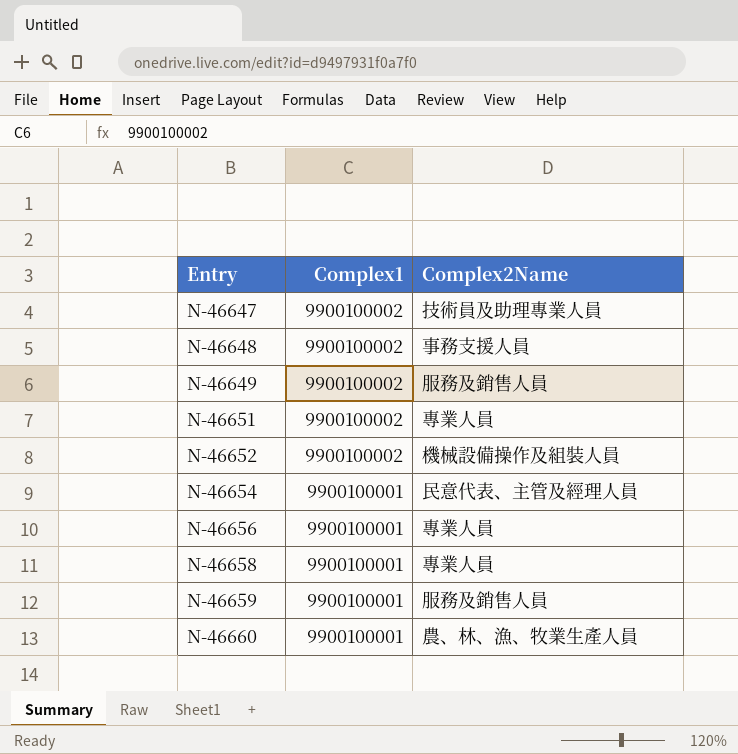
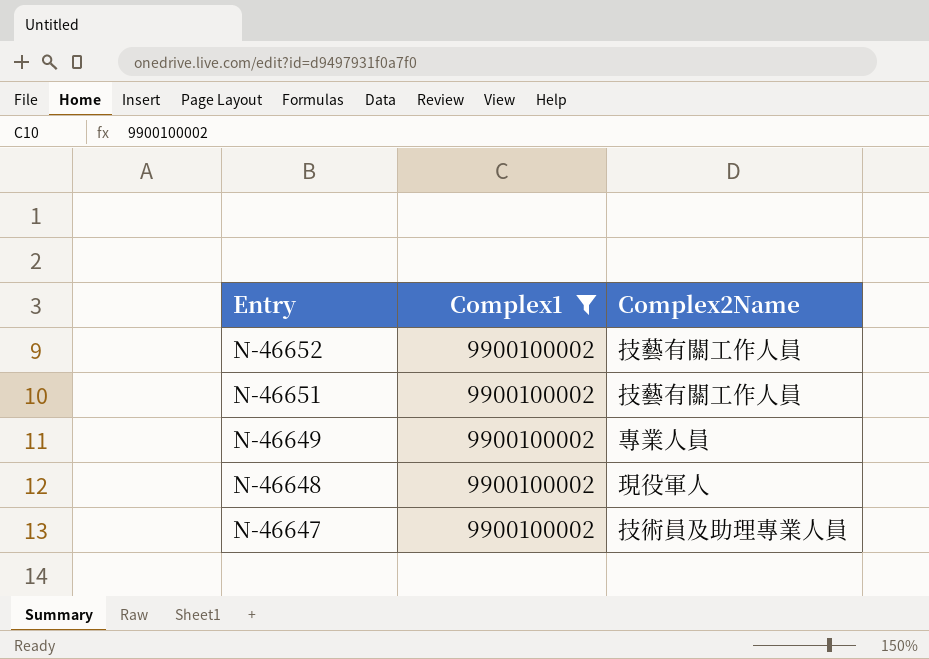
filter: none -> Complex1 = 9900100002
row order: Entry ascending -> Entry descending
N-46652 | Complex2Name: 機械設備操作及組裝人員 -> 技藝有關工作人員
N-46651 | Complex2Name: 專業人員 -> 技藝有關工作人員
N-46649 | Complex2Name: 服務及銷售人員 -> 專業人員
N-46648 | Complex2Name: 事務支援人員 -> 現役軍人

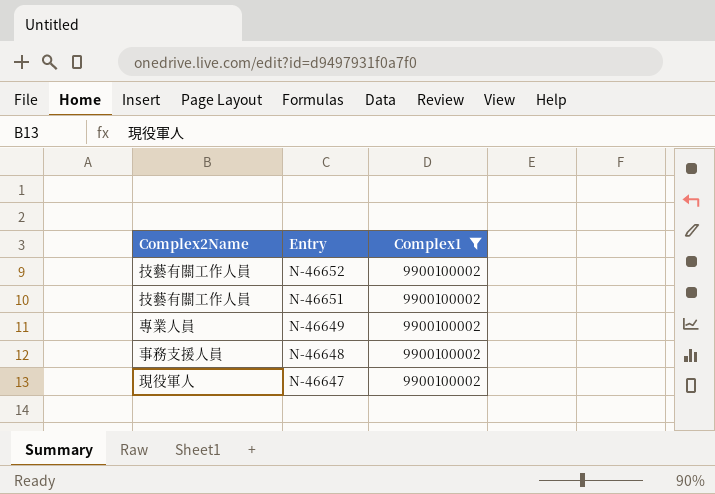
column Complex2Name | position: 3 -> 1
N-46648 | Complex2Name: 現役軍人 -> 事務支援人員
N-46647 | Complex2Name: 技術員及助理專業人員 -> 現役軍人

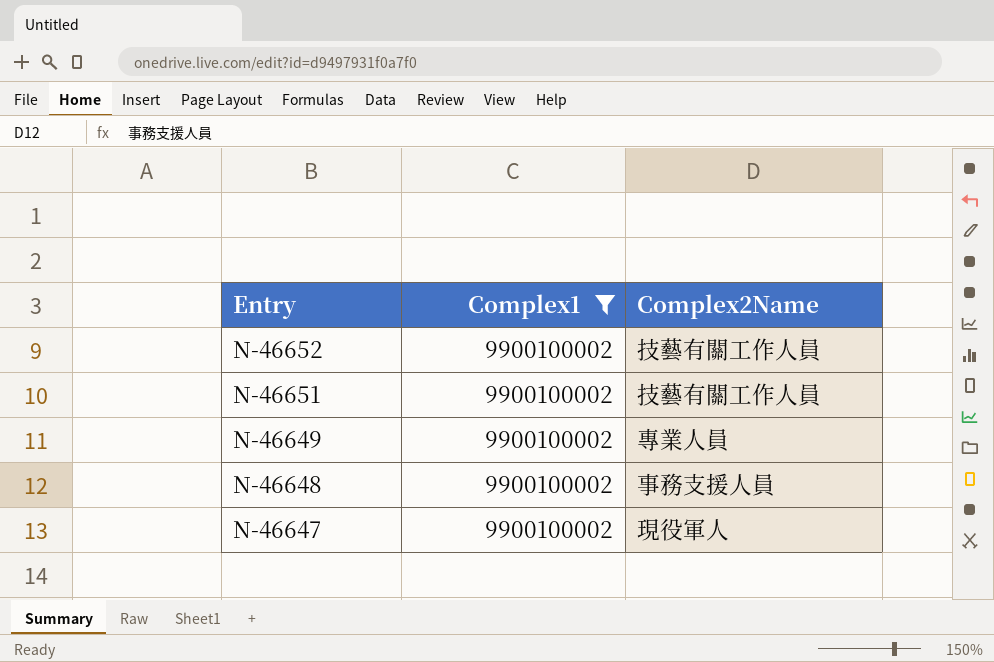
column Complex2Name | position: 1 -> 3

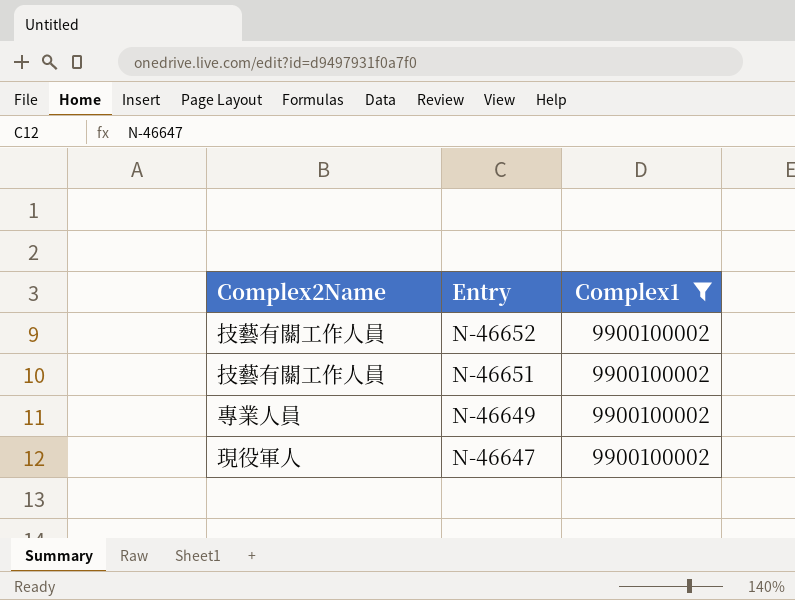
column Complex2Name | position: 3 -> 1
row N-46648: 9900100002 | 事務支援人員 -> none

